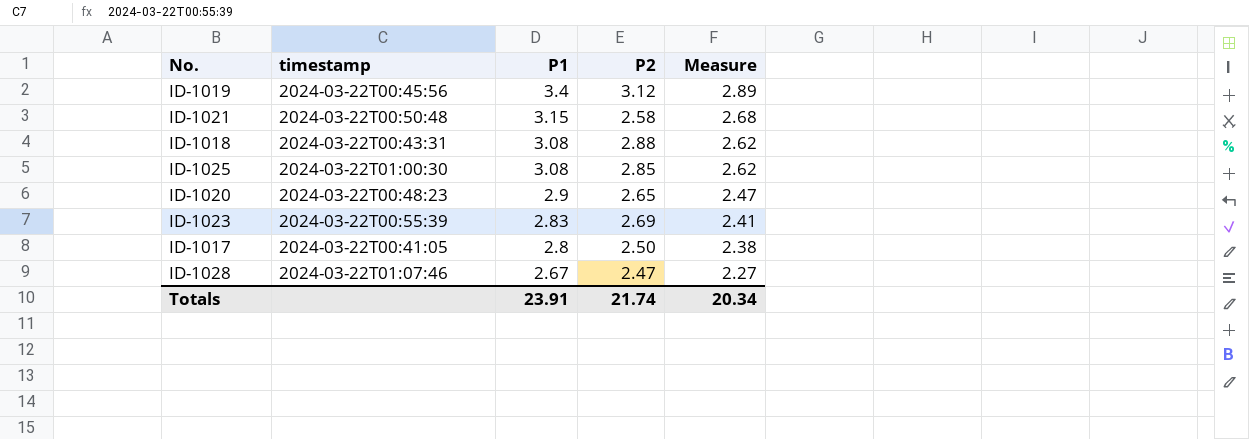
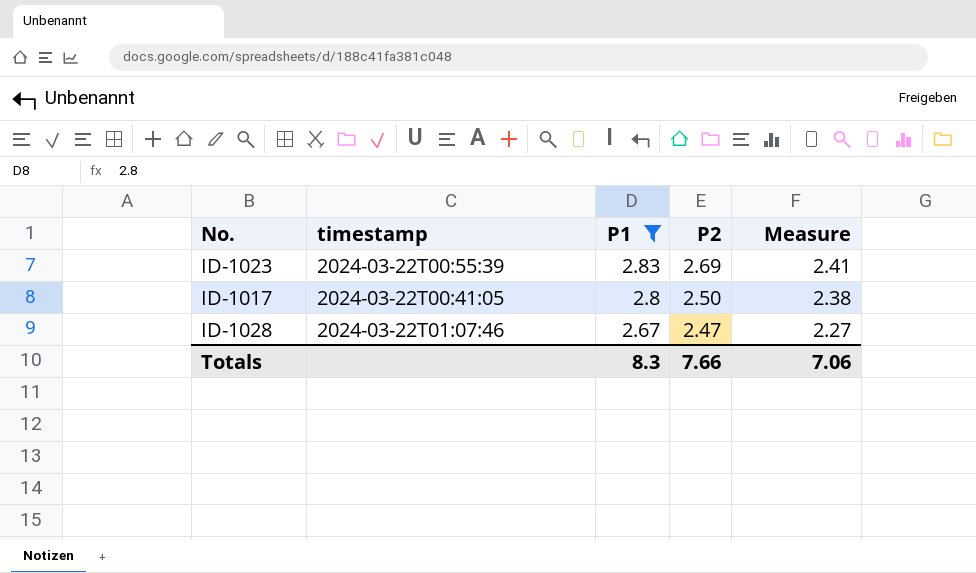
filter: none -> P1 <= 2.83
Totals | P1: 23.91 -> 8.3
Totals | P2: 21.74 -> 7.66
Totals | Measure: 20.34 -> 7.06

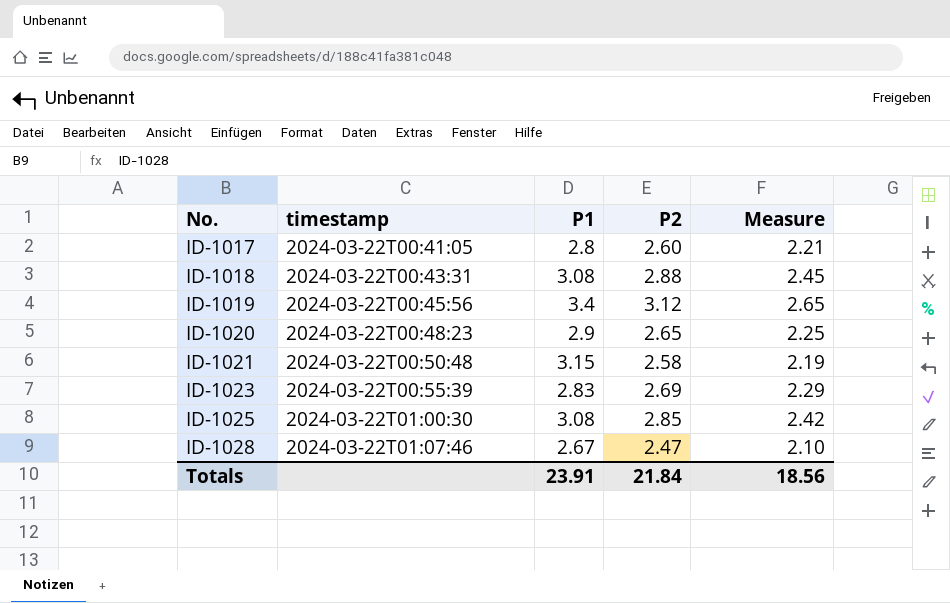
filter: P1 <= 2.83 -> none
row order: P1 descending -> No. ascending
column Measure | formula: [P1] * 0.85 -> [P2] * 0.85
ID-1017 | P2: 2.50 -> 2.60
Totals | P1: 8.3 -> 23.91
Totals | P2: 7.66 -> 21.84
Totals | Measure: 7.06 -> 18.56

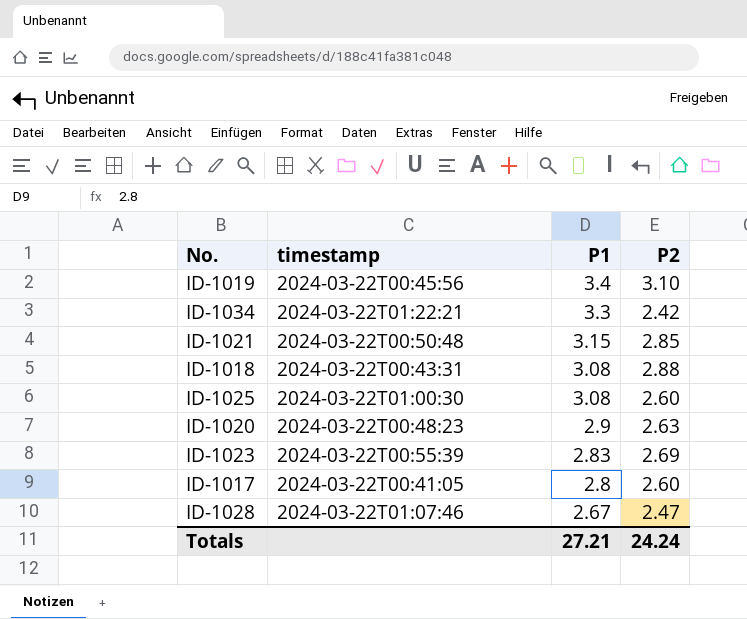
row order: No. ascending -> P1 descending
column Measure | formula: [P2] * 0.85 -> none
ID-1019 | P2: 3.12 -> 3.10
row ID-1034: none -> 2024-03-22T01:22:21 | 3.3 | 2.42
ID-1021 | P2: 2.58 -> 2.85
ID-1025 | P2: 2.85 -> 2.60
ID-1020 | P2: 2.65 -> 2.63
Totals | P1: 23.91 -> 27.21
Totals | P2: 21.84 -> 24.24

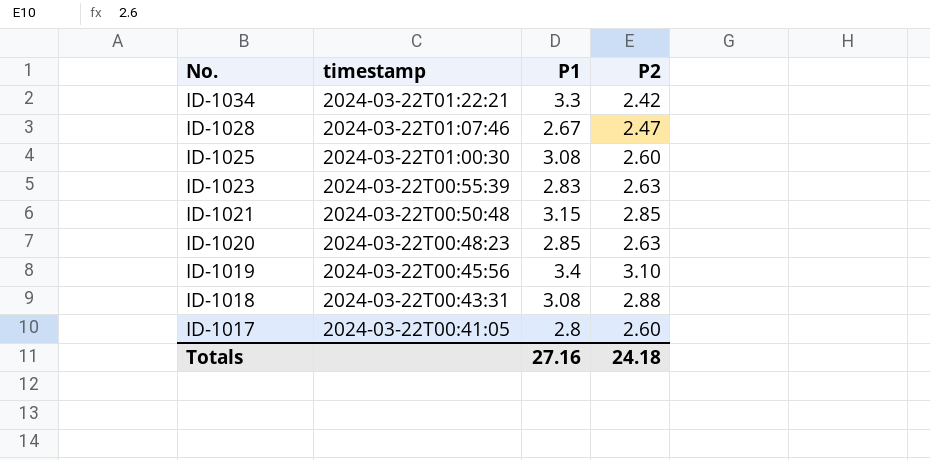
row order: P1 descending -> No. descending
ID-1023 | P2: 2.69 -> 2.63
ID-1020 | P1: 2.9 -> 2.85
Totals | P1: 27.21 -> 27.16
Totals | P2: 24.24 -> 24.18

